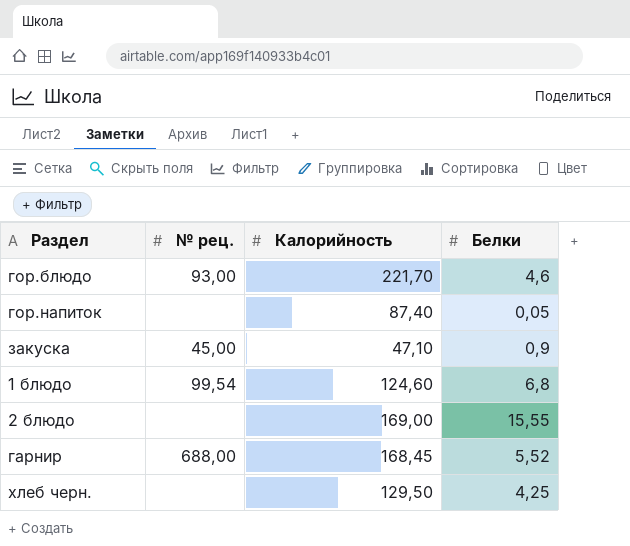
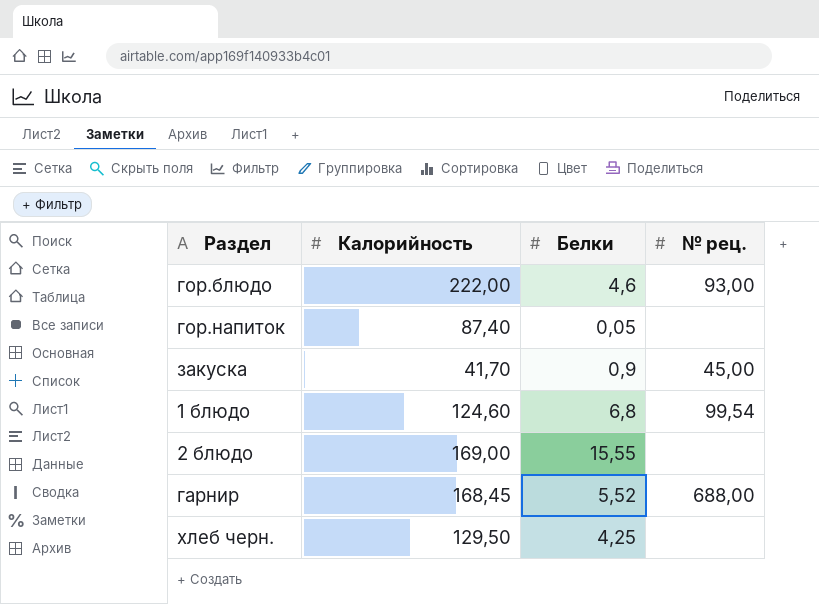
column № рец. | position: 2 -> 4
гор.блюдо | Калорийность: 221,70 -> 222,00
закуска | Калорийность: 47,10 -> 41,70

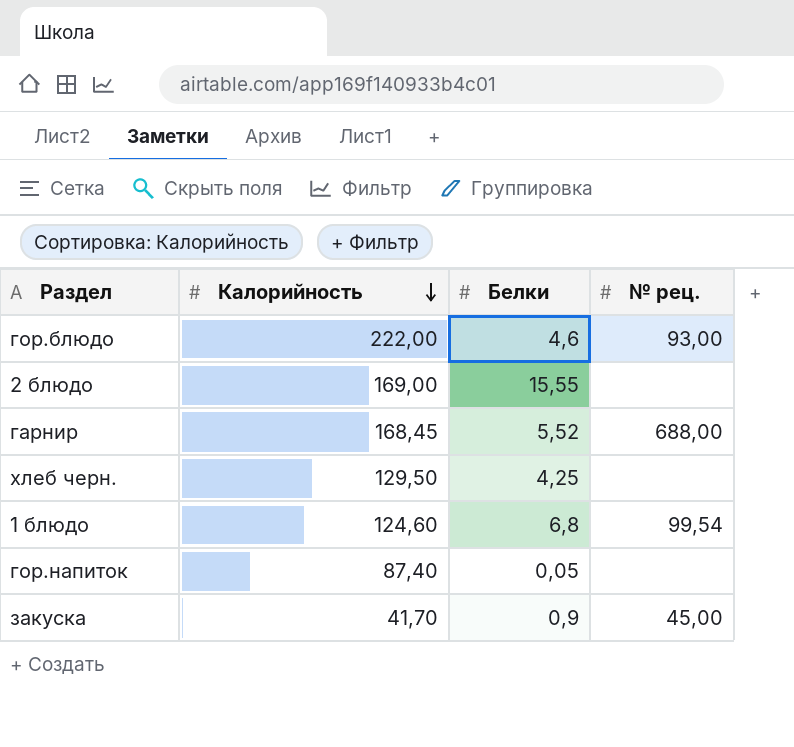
row order: none -> Калорийность descending

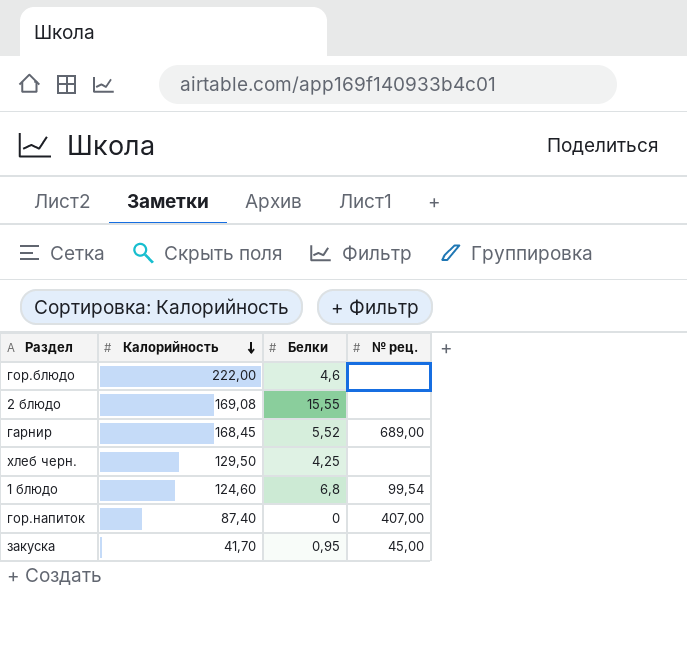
гор.блюдо | № рец.: 93,00 -> none
2 блюдо | Калорийность: 169,00 -> 169,08
гарнир | № рец.: 688,00 -> 689,00
гор.напиток | Белки: 0,05 -> 0
гор.напиток | № рец.: none -> 407,00
закуска | Белки: 0,9 -> 0,95

